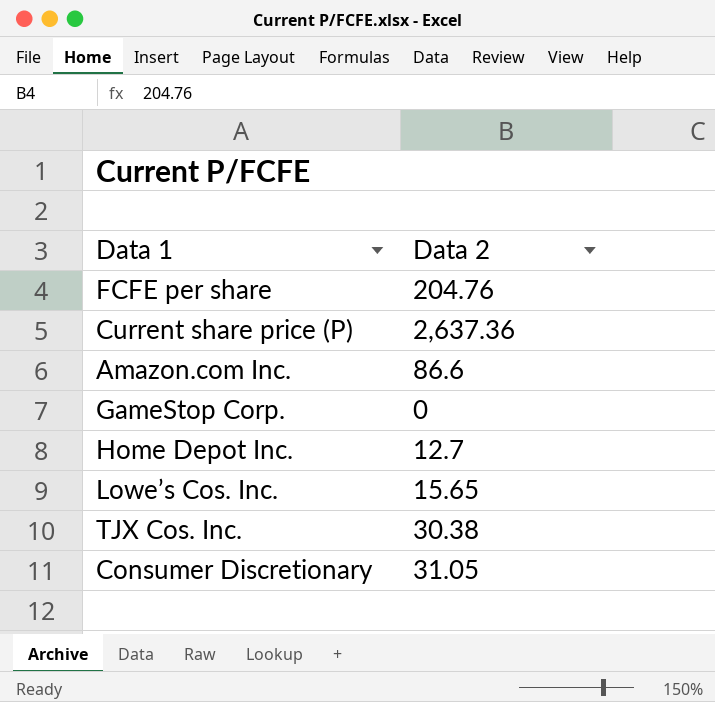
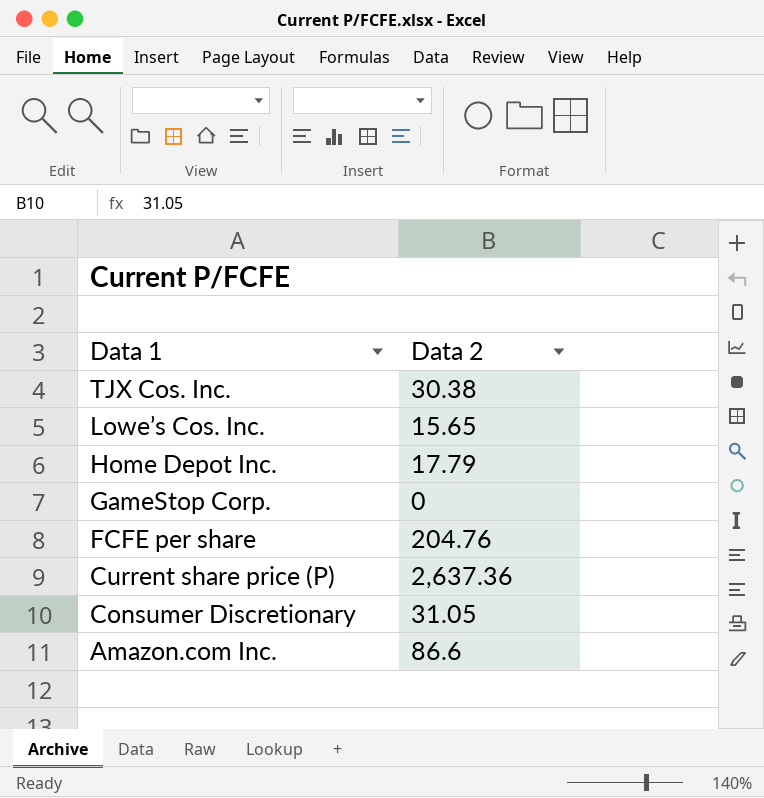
row order: none -> Data 1 descending
Home Depot Inc. | Data 2: 12.7 -> 17.79

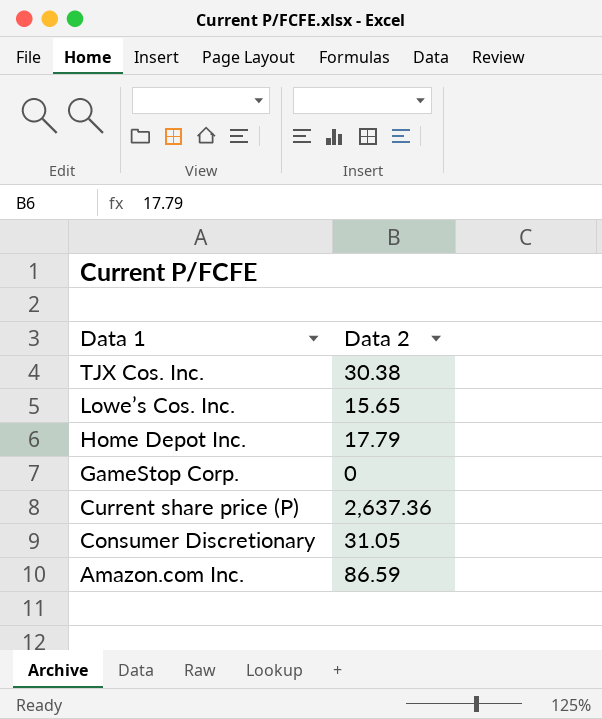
row FCFE per share: 204.76 -> none
Amazon.com Inc. | Data 2: 86.6 -> 86.59

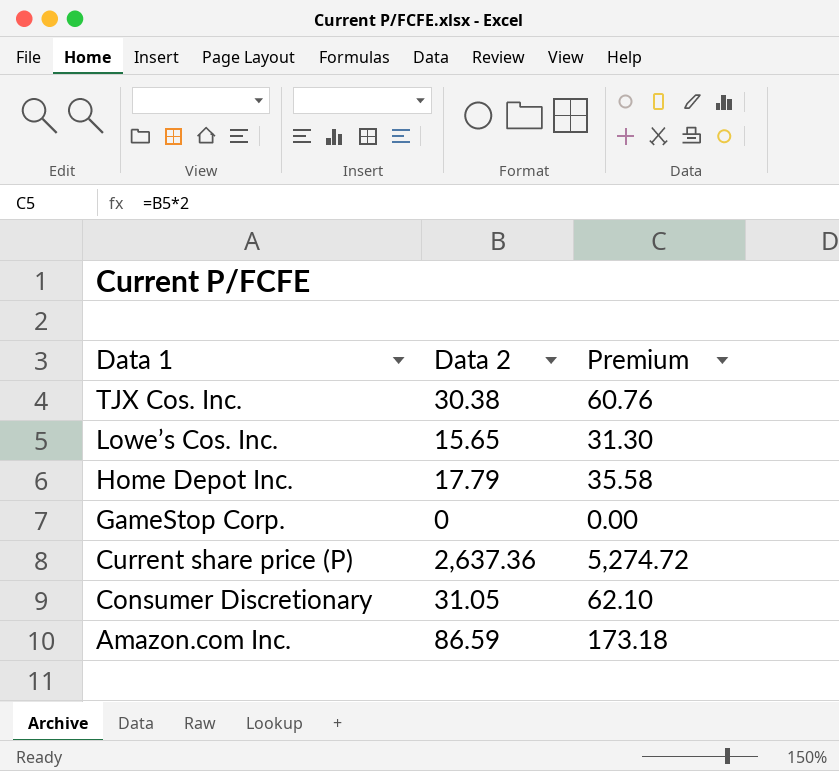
column Premium | formula: none -> [Data 2] * 2

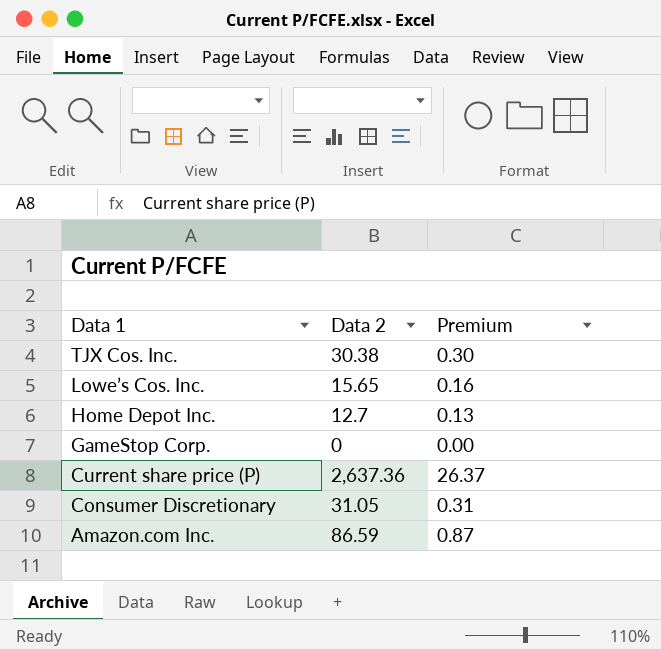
column Premium | formula: [Data 2] * 2 -> [Data 2] * 0.01
Home Depot Inc. | Data 2: 17.79 -> 12.7

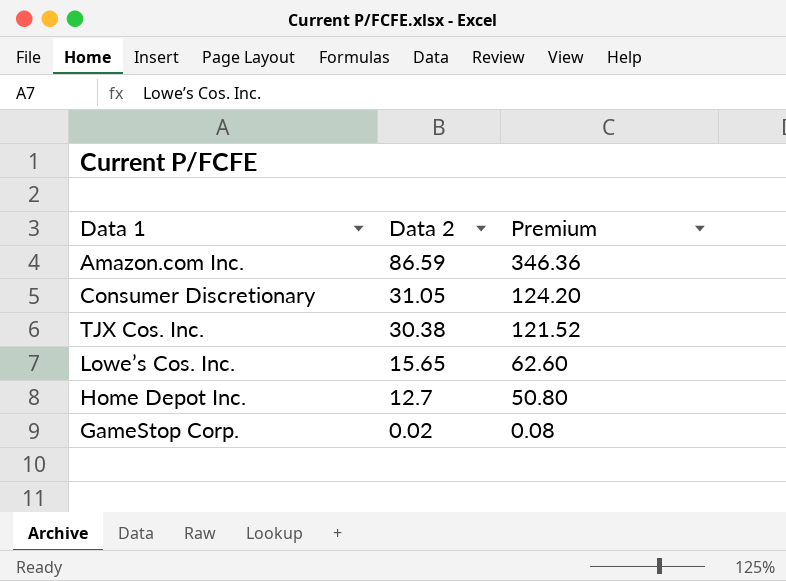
row order: Data 1 descending -> Data 2 descending
column Premium | formula: [Data 2] * 0.01 -> [Data 2] * 4
row Current share price (P): 2,637.36 | 26.37 -> none
GameStop Corp. | Data 2: 0 -> 0.02

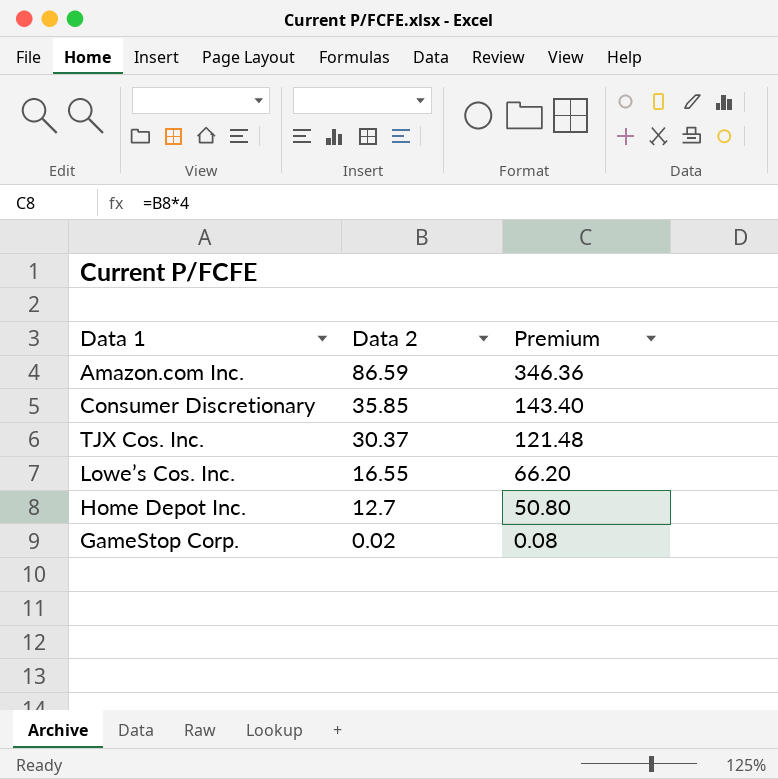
Consumer Discretionary | Data 2: 31.05 -> 35.85
Consumer Discretionary | Premium: 124.20 -> 143.40
TJX Cos. Inc. | Data 2: 30.38 -> 30.37
TJX Cos. Inc. | Premium: 121.52 -> 121.48
Lowe’s Cos. Inc. | Data 2: 15.65 -> 16.55
Lowe’s Cos. Inc. | Premium: 62.60 -> 66.20

